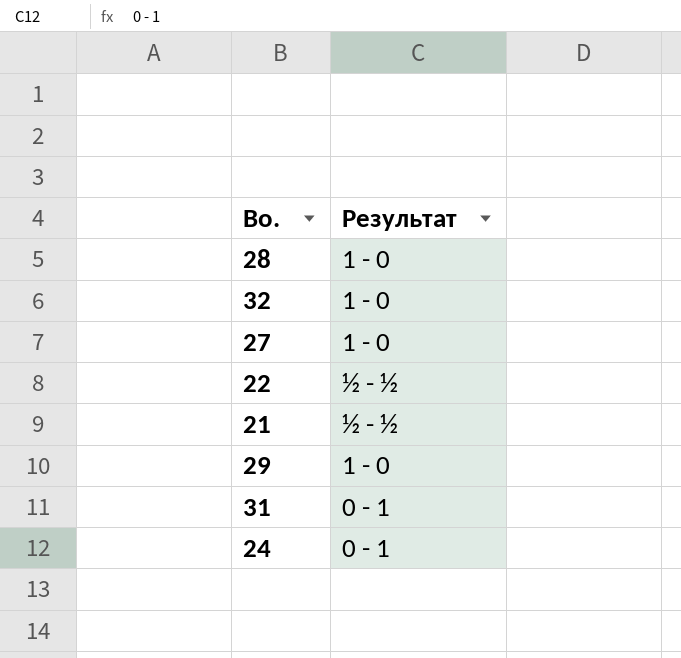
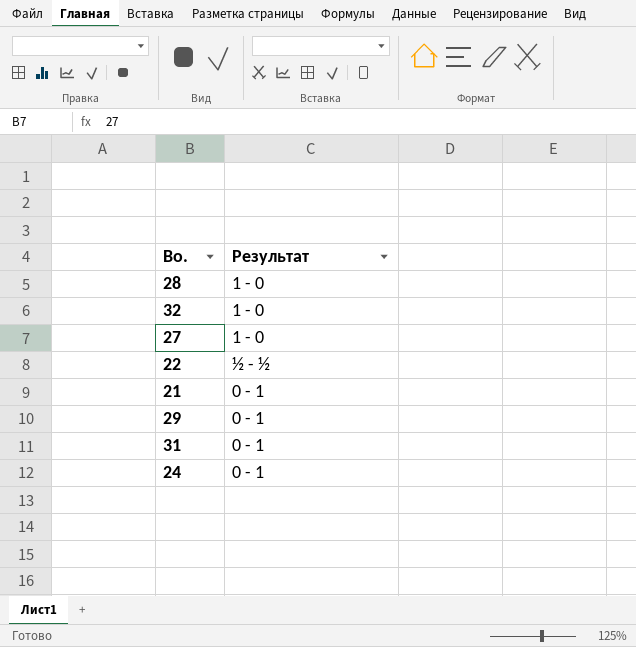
21 | Результат: ½ - ½ -> 0 - 1
29 | Результат: 1 - 0 -> 0 - 1

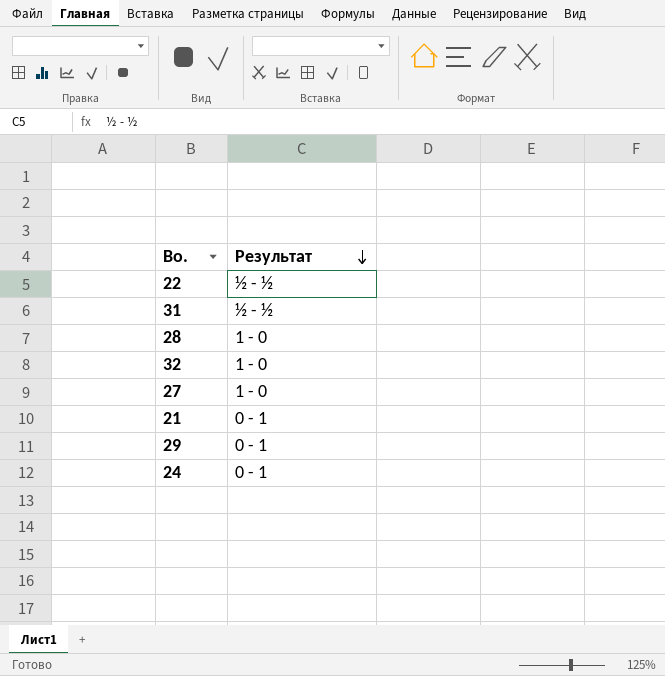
row order: none -> Результат descending
31 | Результат: 0 - 1 -> ½ - ½

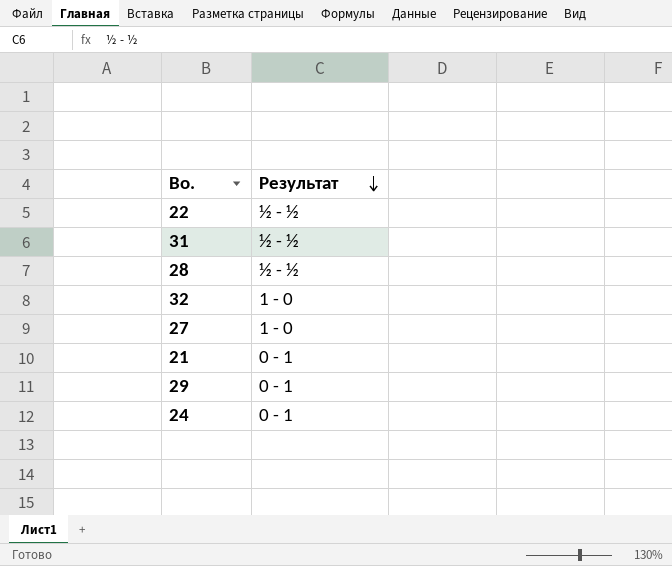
28 | Результат: 1 - 0 -> ½ - ½

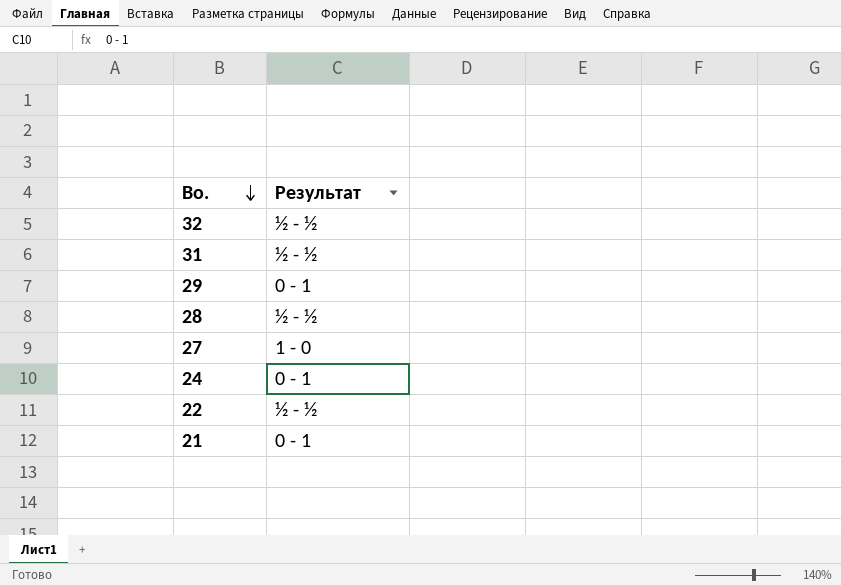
row order: Результат descending -> Bo. descending
32 | Результат: 1 - 0 -> ½ - ½

